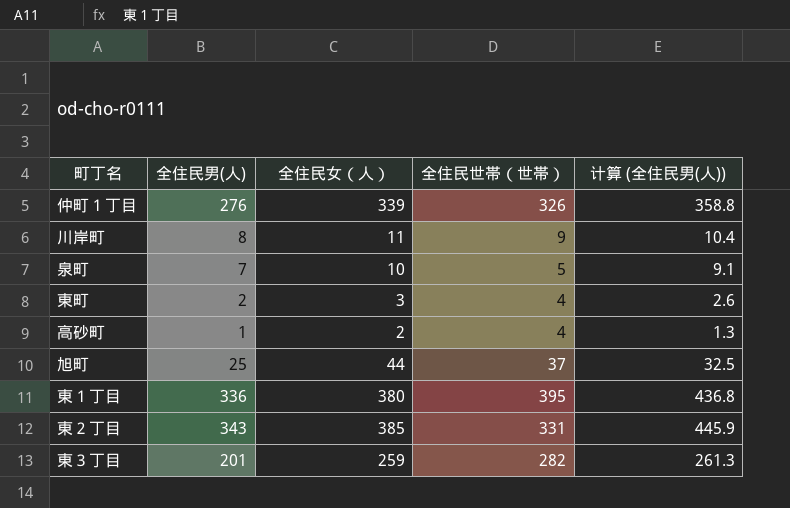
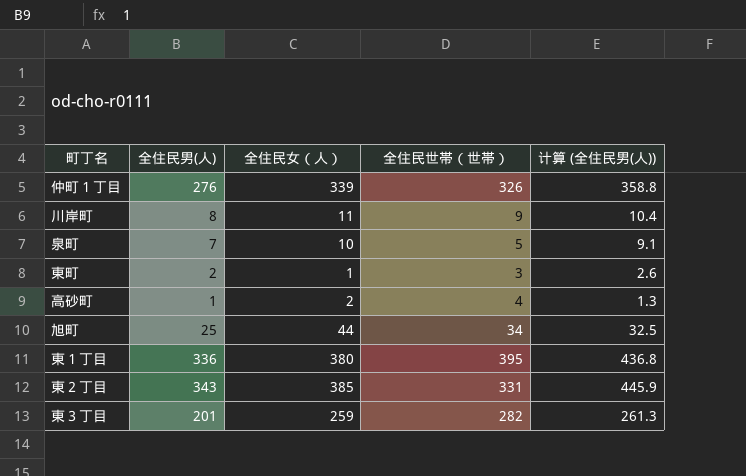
東町 | 全住民女（人）: 3 -> 1
東町 | 全住民世帯（世帯）: 4 -> 3
旭町 | 全住民世帯（世帯）: 37 -> 34

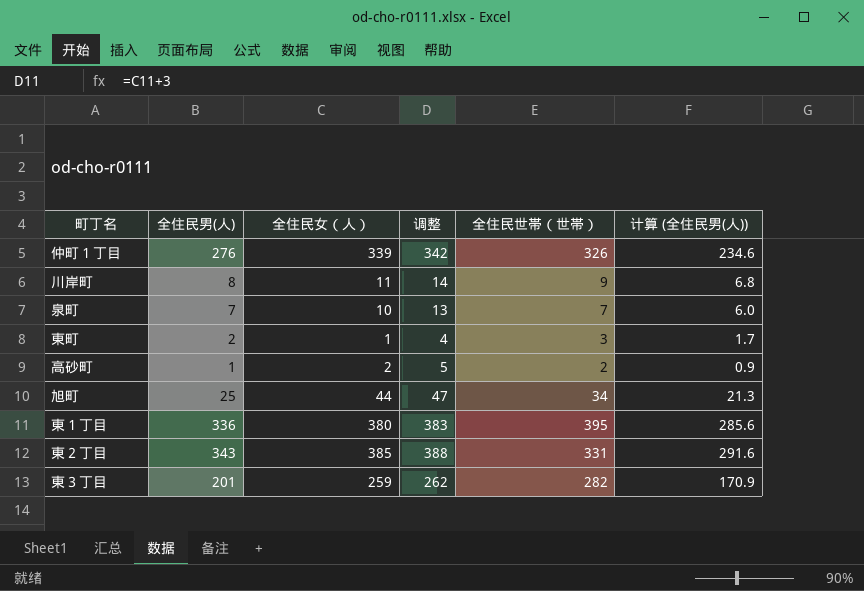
column 调整 | formula: none -> [全住民女（人）] + 3
column 计算 (全住民男(人)) | formula: [全住民男(人)] * 1.3 -> [全住民男(人)] * 0.85
泉町 | 全住民世帯（世帯）: 5 -> 7
高砂町 | 全住民世帯（世帯）: 4 -> 2

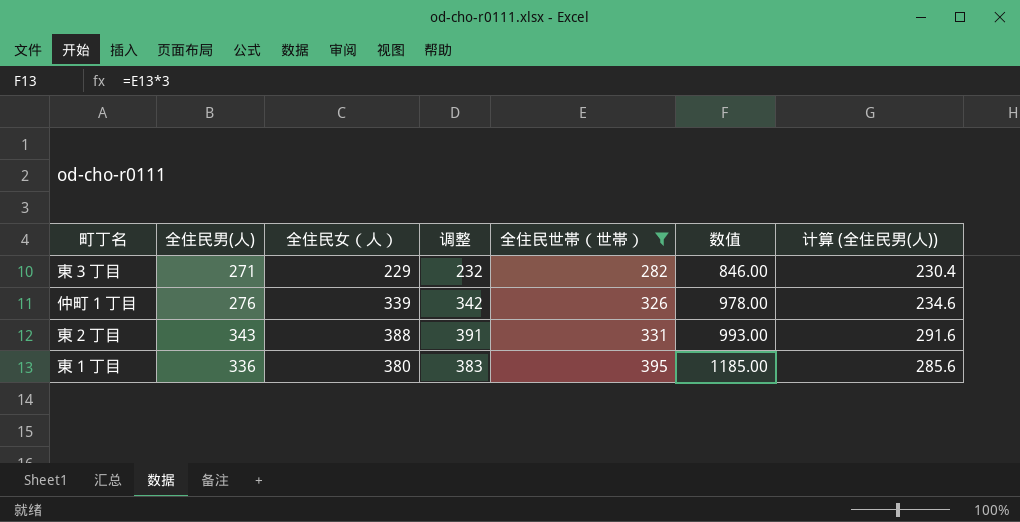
filter: none -> 全住民世帯（世帯） >= 282
row order: none -> 全住民世帯（世帯） ascending
column 数值 | formula: none -> [全住民世帯（世帯）] * 3
東３丁目 | 全住民男(人): 201 -> 271
東３丁目 | 全住民女（人）: 259 -> 229
東３丁目 | 调整: 262 -> 232
東３丁目 | 计算 (全住民男(人)): 170.9 -> 230.4
東２丁目 | 全住民女（人）: 385 -> 388
東２丁目 | 调整: 388 -> 391

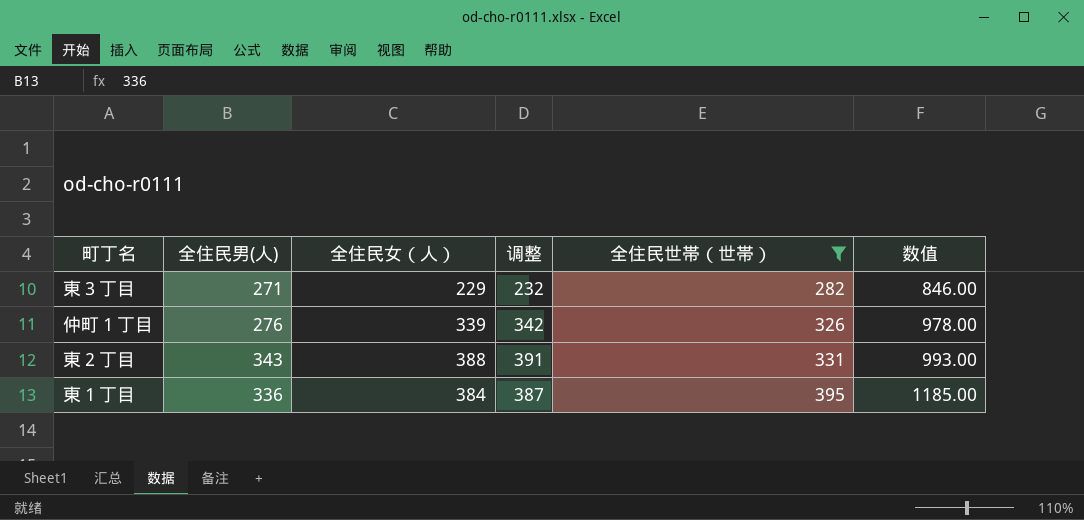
column 计算 (全住民男(人)) | formula: [全住民男(人)] * 0.85 -> none
東１丁目 | 全住民女（人）: 380 -> 384
東１丁目 | 调整: 383 -> 387

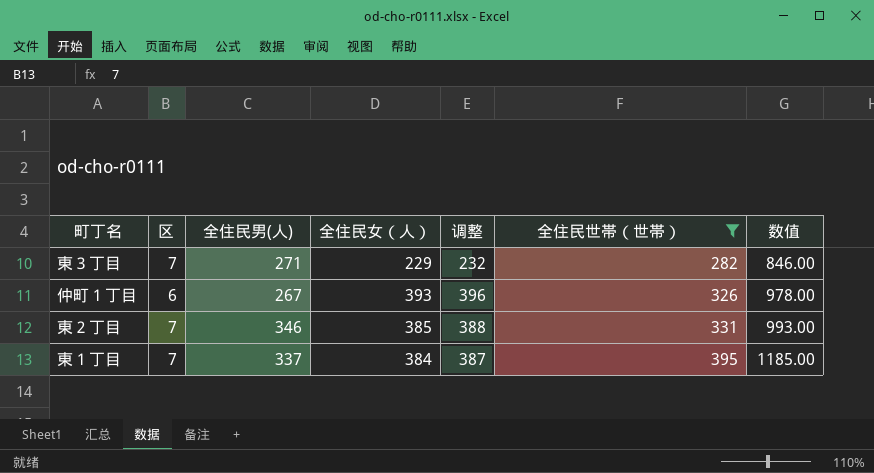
column 区 | position: none -> 2
仲町１丁目 | 全住民男(人): 276 -> 267
仲町１丁目 | 全住民女（人）: 339 -> 393
仲町１丁目 | 调整: 342 -> 396
東２丁目 | 全住民男(人): 343 -> 346
東２丁目 | 全住民女（人）: 388 -> 385
東２丁目 | 调整: 391 -> 388
東１丁目 | 全住民男(人): 336 -> 337

